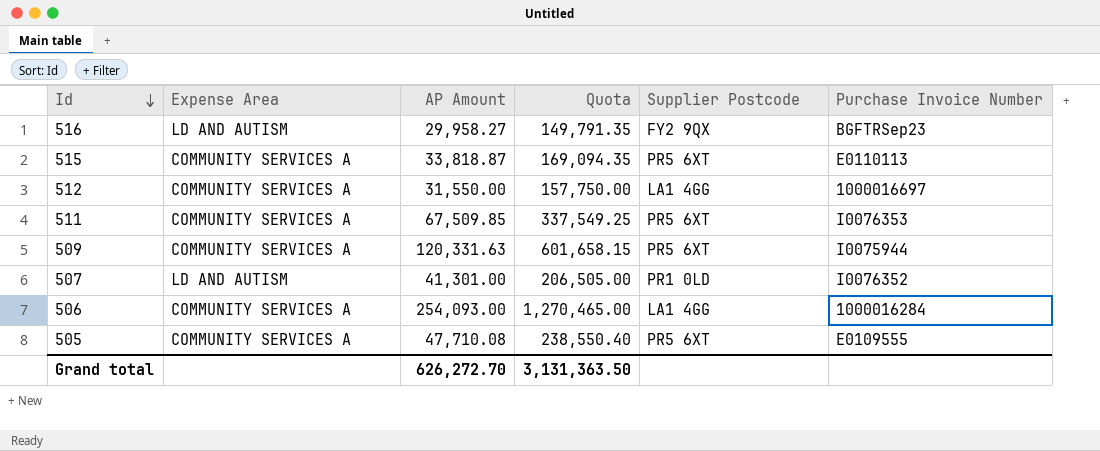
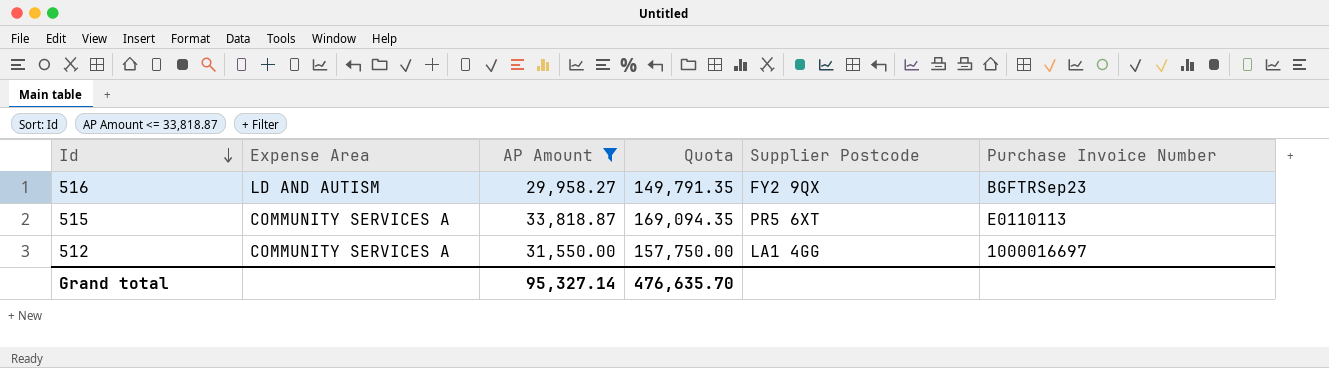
filter: none -> AP Amount <= 33,818.87
Grand total | AP Amount: 626,272.70 -> 95,327.14
Grand total | Quota: 3,131,363.50 -> 476,635.70

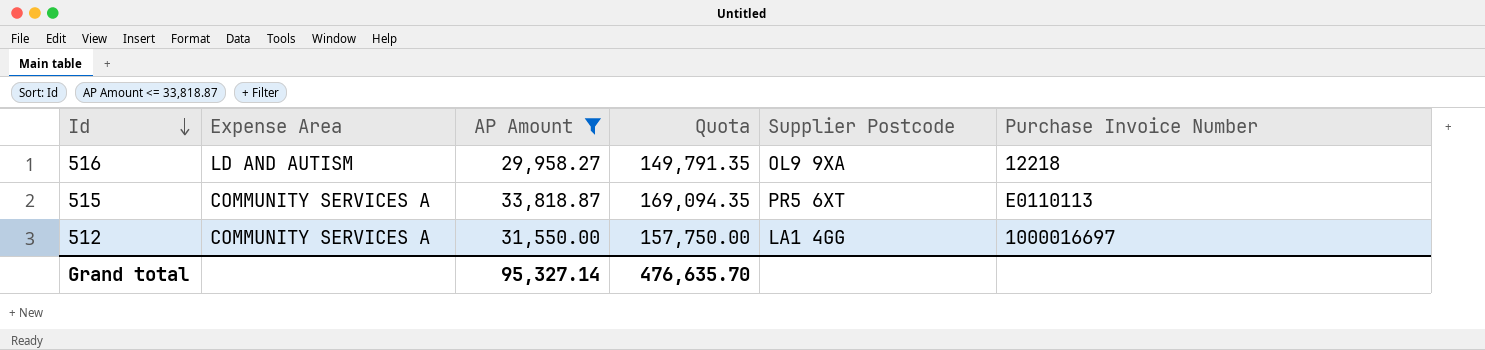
516 | Supplier Postcode: FY2 9QX -> OL9 9XA
516 | Purchase Invoice Number: BGFTRSep23 -> 12218

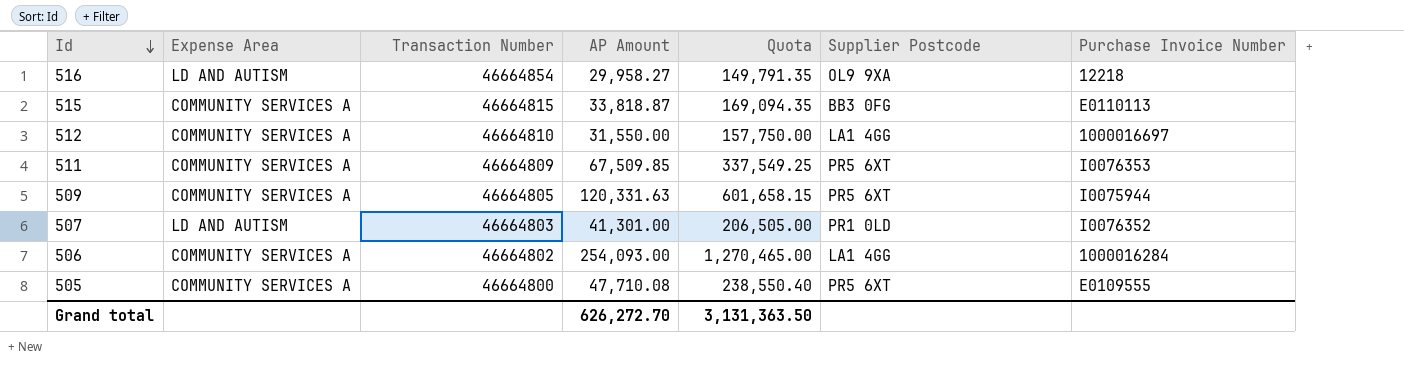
filter: AP Amount <= 33,818.87 -> none
column Transaction Number | position: none -> 3
515 | Supplier Postcode: PR5 6XT -> BB3 0FG
Grand total | AP Amount: 95,327.14 -> 626,272.70
Grand total | Quota: 476,635.70 -> 3,131,363.50

